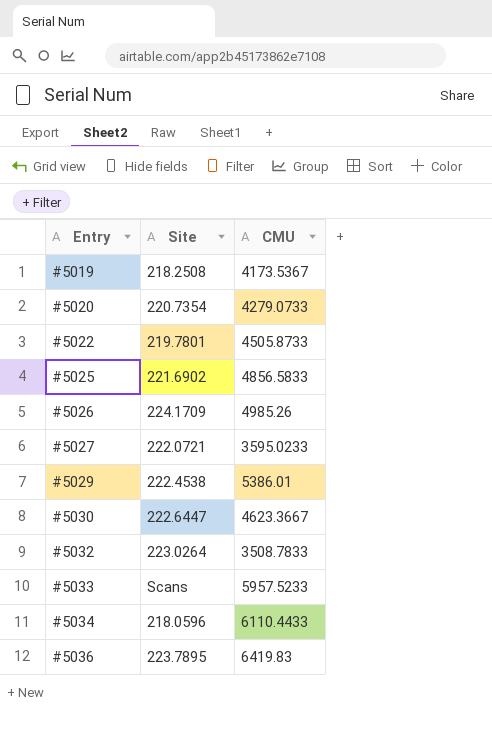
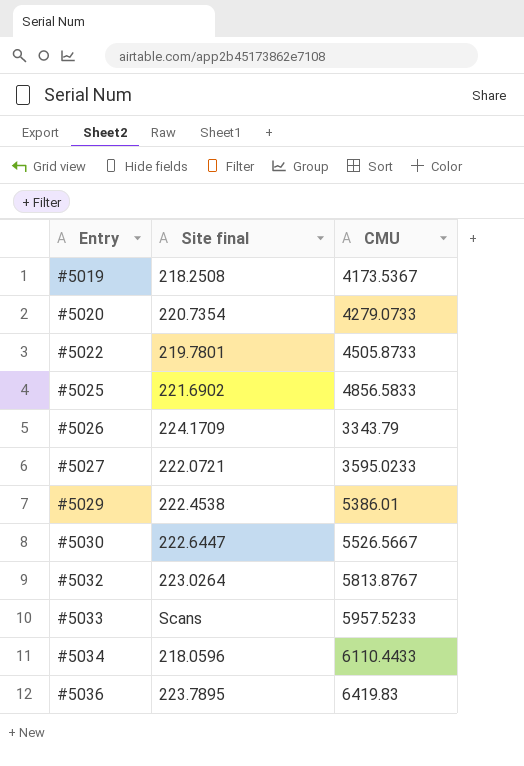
column name: Site -> Site final
#5026 | CMU: 4985.26 -> 3343.79
#5030 | CMU: 4623.3667 -> 5526.5667
#5032 | CMU: 3508.7833 -> 5813.8767

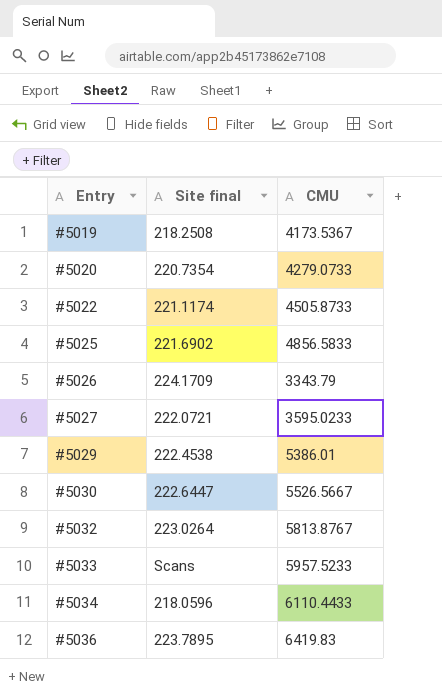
#5022 | Site final: 219.7801 -> 221.1174

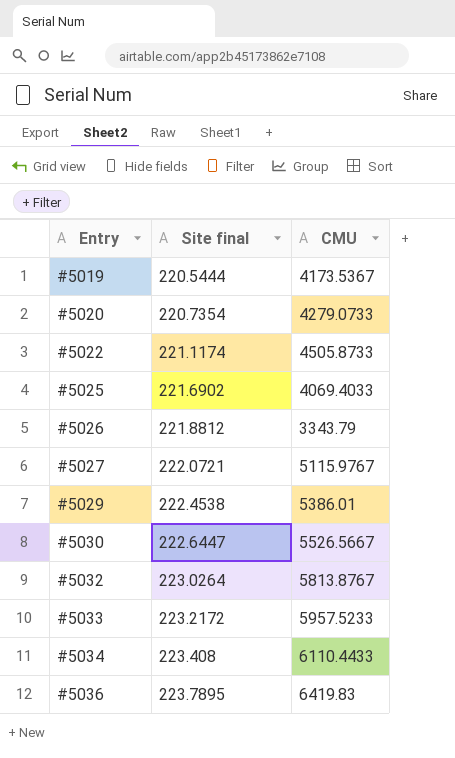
#5019 | Site final: 218.2508 -> 220.5444
#5025 | CMU: 4856.5833 -> 4069.4033
#5026 | Site final: 224.1709 -> 221.8812
#5027 | CMU: 3595.0233 -> 5115.9767
#5033 | Site final: Scans -> 223.2172
#5034 | Site final: 218.0596 -> 223.408

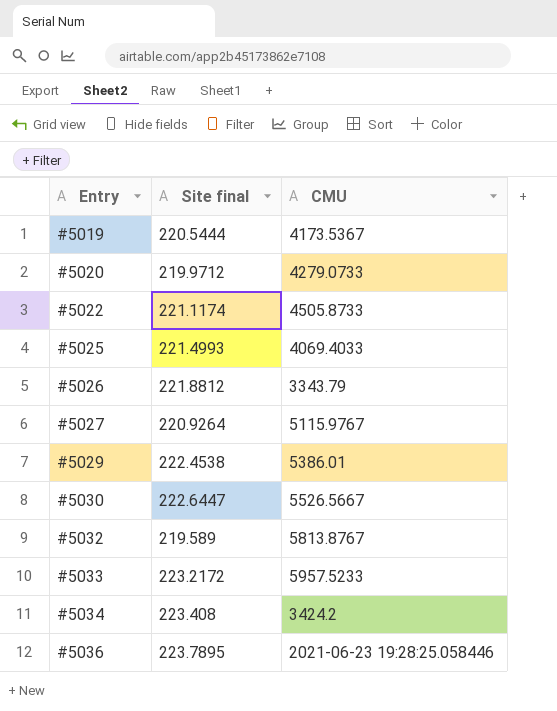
#5020 | Site final: 220.7354 -> 219.9712
#5025 | Site final: 221.6902 -> 221.4993
#5027 | Site final: 222.0721 -> 220.9264
#5032 | Site final: 223.0264 -> 219.589
#5034 | CMU: 6110.4433 -> 3424.2
#5036 | CMU: 6419.83 -> 2021-06-23 19:28:25.058446

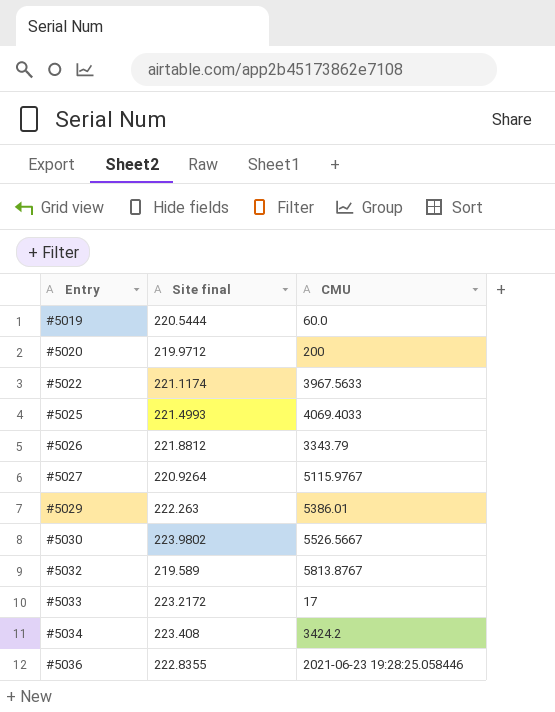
#5019 | CMU: 4173.5367 -> 60.0
#5020 | CMU: 4279.0733 -> 200
#5022 | CMU: 4505.8733 -> 3967.5633
#5029 | Site final: 222.4538 -> 222.263
#5030 | Site final: 222.6447 -> 223.9802
#5033 | CMU: 5957.5233 -> 17
#5036 | Site final: 223.7895 -> 222.8355

